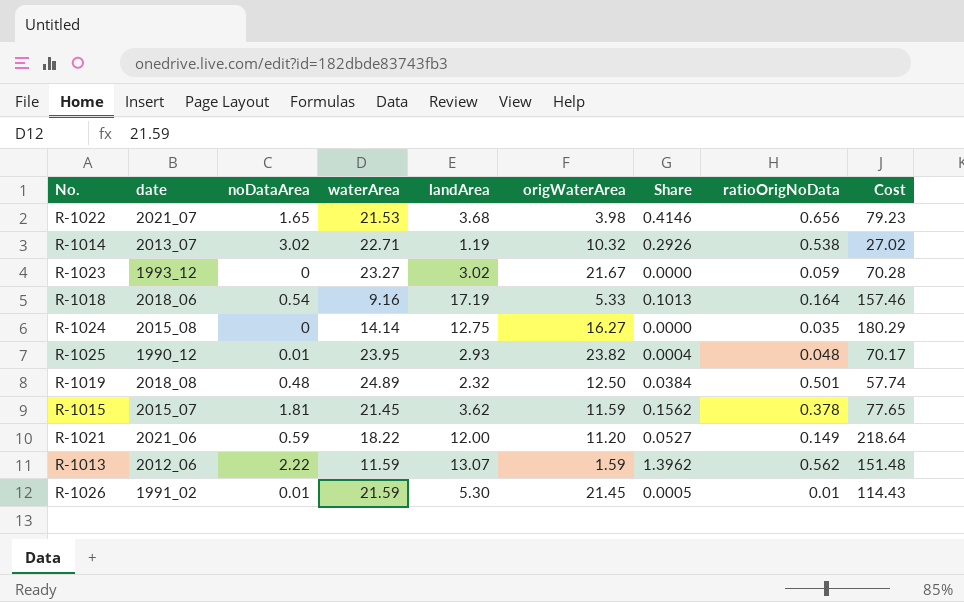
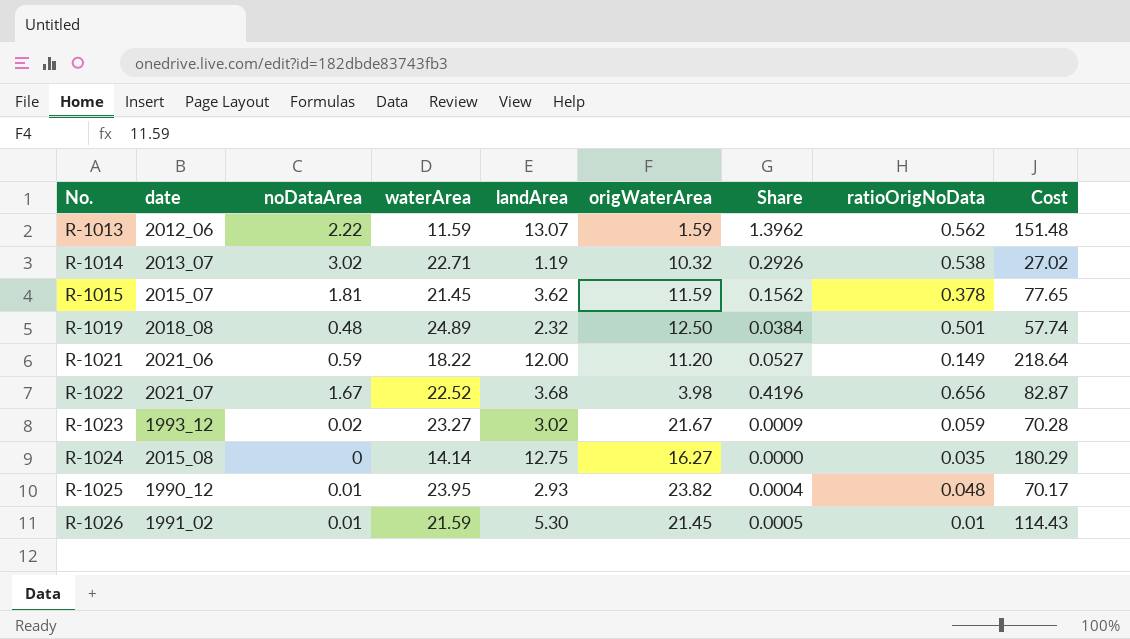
row order: none -> No. ascending
row R-1018: 2018_06 | 0.54 | 9.16 | 17.19 | 5.33 | 0.1013 | 0.164 | 157.46 -> none
R-1022 | noDataArea: 1.65 -> 1.67
R-1022 | waterArea: 21.53 -> 22.52
R-1022 | Share: 0.4146 -> 0.4196
R-1022 | Cost: 79.23 -> 82.87
R-1023 | noDataArea: 0 -> 0.02
R-1023 | Share: 0.0000 -> 0.0009

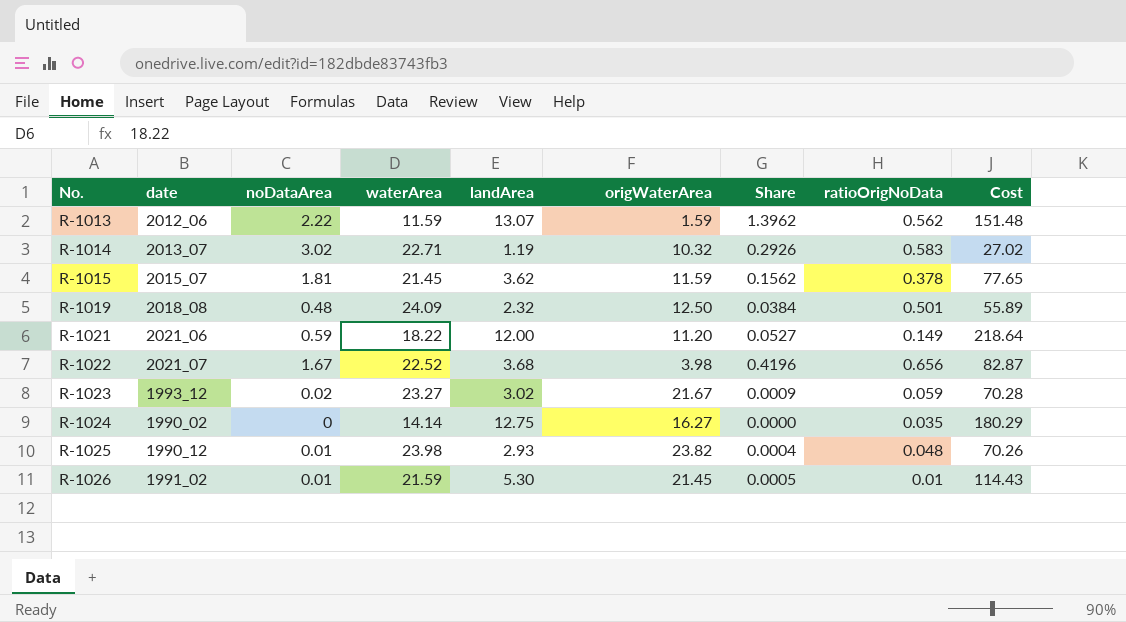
R-1014 | ratioOrigNoData: 0.538 -> 0.583
R-1019 | waterArea: 24.89 -> 24.09
R-1019 | Cost: 57.74 -> 55.89
R-1024 | date: 2015_08 -> 1990_02
R-1025 | waterArea: 23.95 -> 23.98
R-1025 | Cost: 70.17 -> 70.26

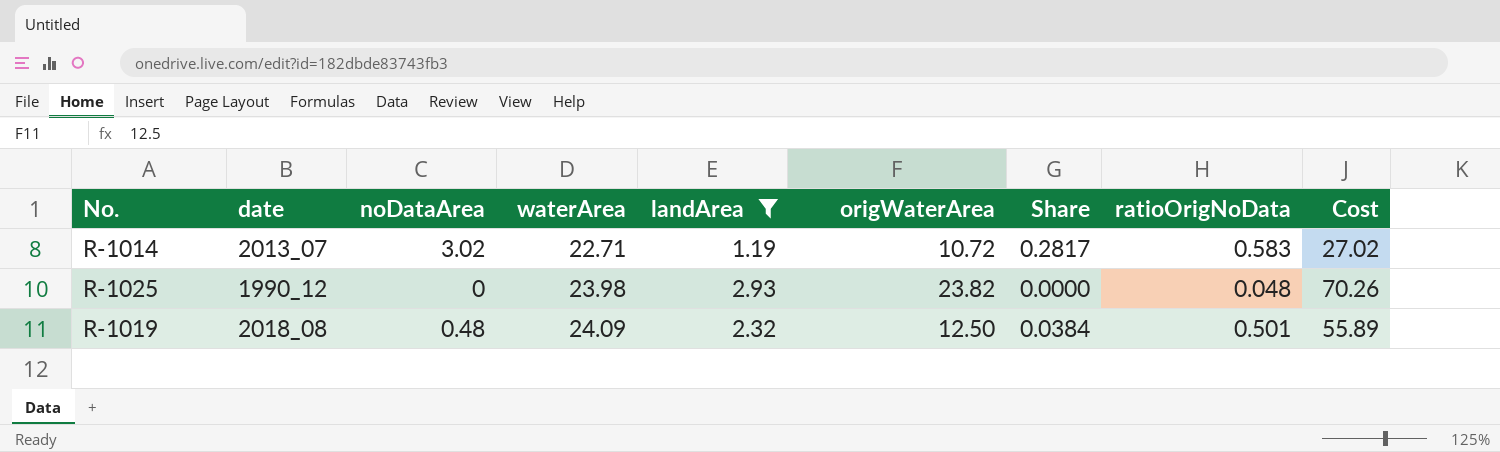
filter: none -> landArea <= 2.93
row order: No. ascending -> waterArea ascending
R-1014 | origWaterArea: 10.32 -> 10.72
R-1014 | Share: 0.2926 -> 0.2817
R-1025 | noDataArea: 0.01 -> 0
R-1025 | Share: 0.0004 -> 0.0000

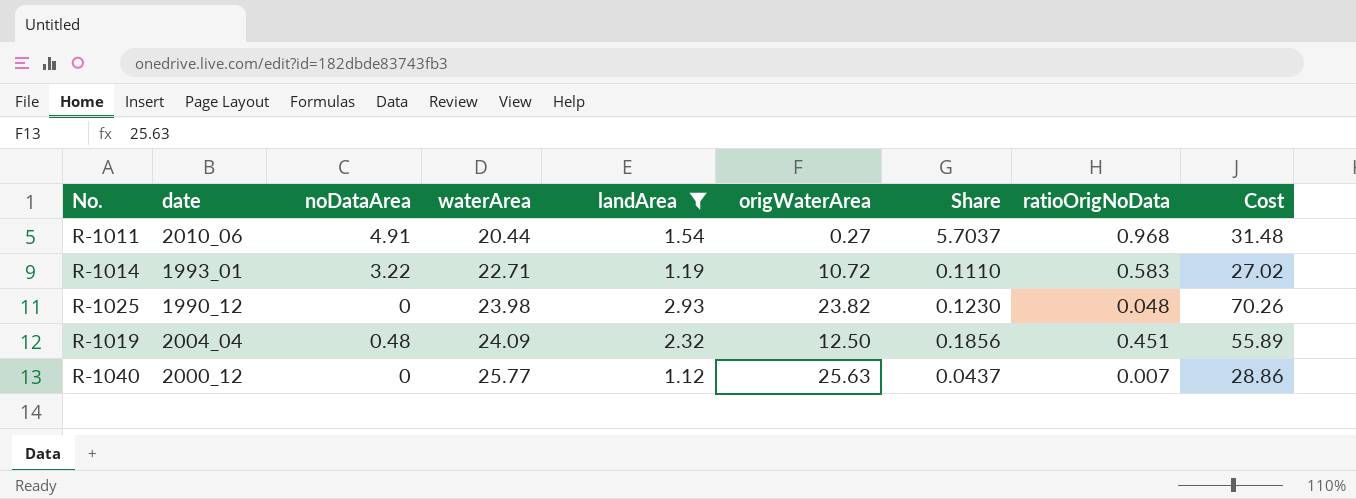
column Share | formula: [noDataArea] / [origWaterArea] -> [landArea] / [origWaterArea]
row R-1011: none -> 2010_06 | 4.91 | 20.44 | 1.54 | 0.27 | 5.7037 | 0.968 | 31.48
R-1014 | date: 2013_07 -> 1993_01
R-1014 | noDataArea: 3.02 -> 3.22
R-1019 | date: 2018_08 -> 2004_04
R-1019 | ratioOrigNoData: 0.501 -> 0.451
row R-1040: none -> 2000_12 | 0 | 25.77 | 1.12 | 25.63 | 0.0437 | 0.007 | 28.86

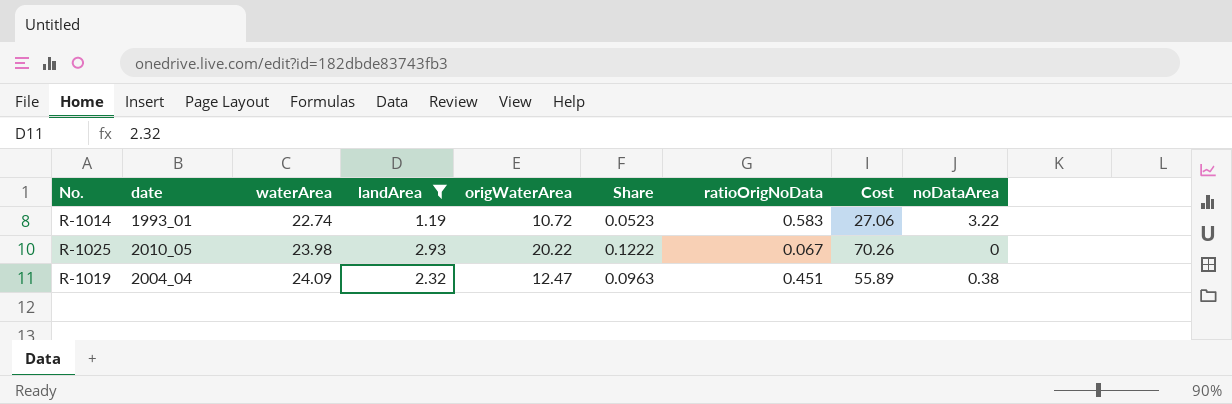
column Share | formula: [landArea] / [origWaterArea] -> [landArea] / [waterArea]
column noDataArea | position: 3 -> 9
row R-1011: 2010_06 | 4.91 | 20.44 | 1.54 | 0.27 | 5.7037 | 0.968 | 31.48 -> none
row R-1040: 2000_12 | 0 | 25.77 | 1.12 | 25.63 | 0.0437 | 0.007 | 28.86 -> none
R-1014 | waterArea: 22.71 -> 22.74
R-1014 | Cost: 27.02 -> 27.06
R-1025 | date: 1990_12 -> 2010_05
R-1025 | origWaterArea: 23.82 -> 20.22
R-1025 | ratioOrigNoData: 0.048 -> 0.067
R-1019 | origWaterArea: 12.50 -> 12.47
R-1019 | noDataArea: 0.48 -> 0.38

